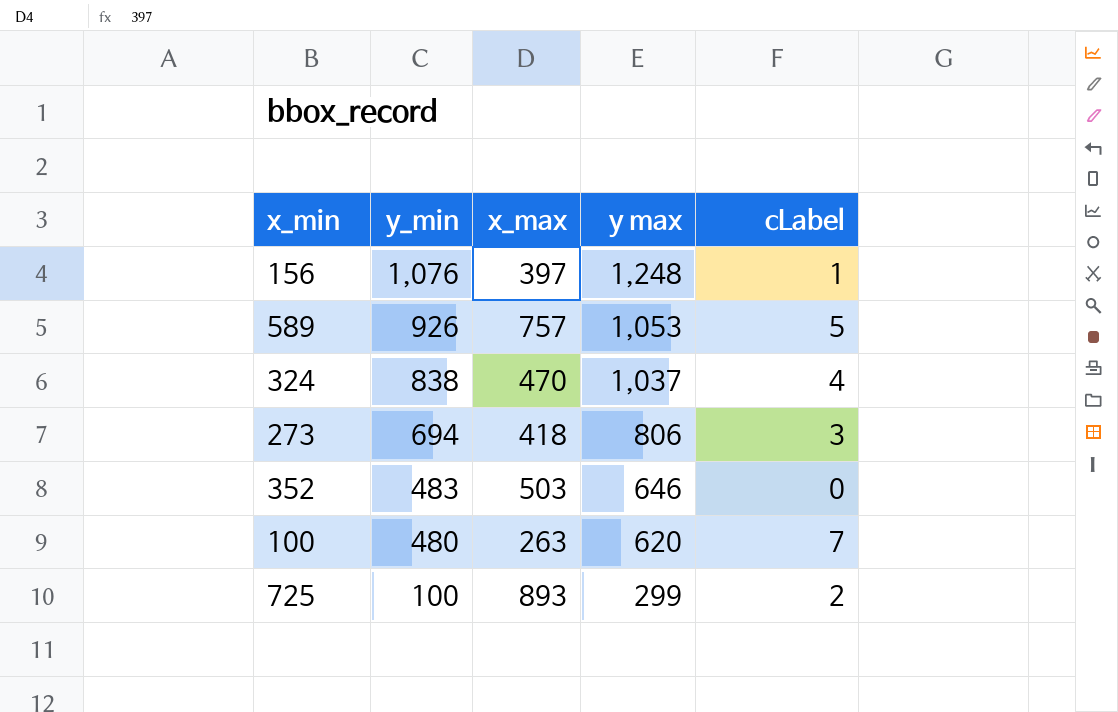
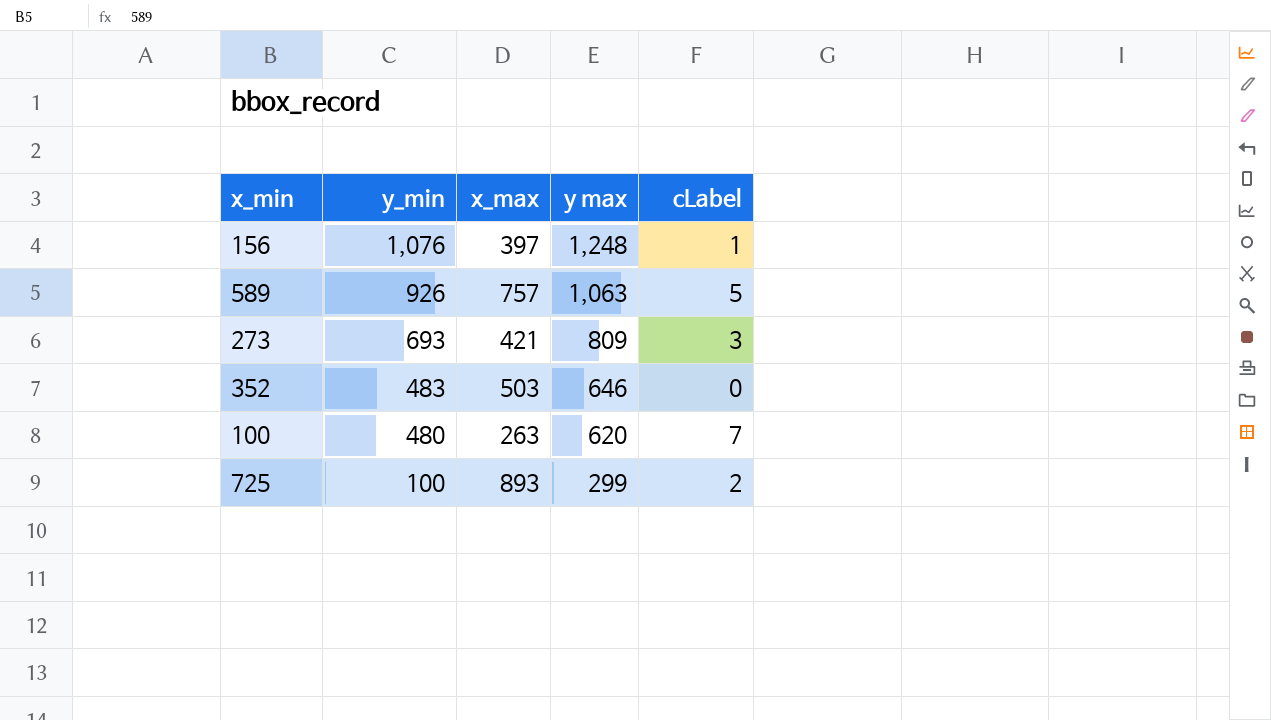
row 324: 838 | 470 | 1,037 | 4 -> none
589 | y max: 1,053 -> 1,063
273 | y_min: 694 -> 693
273 | x_max: 418 -> 421
273 | y max: 806 -> 809

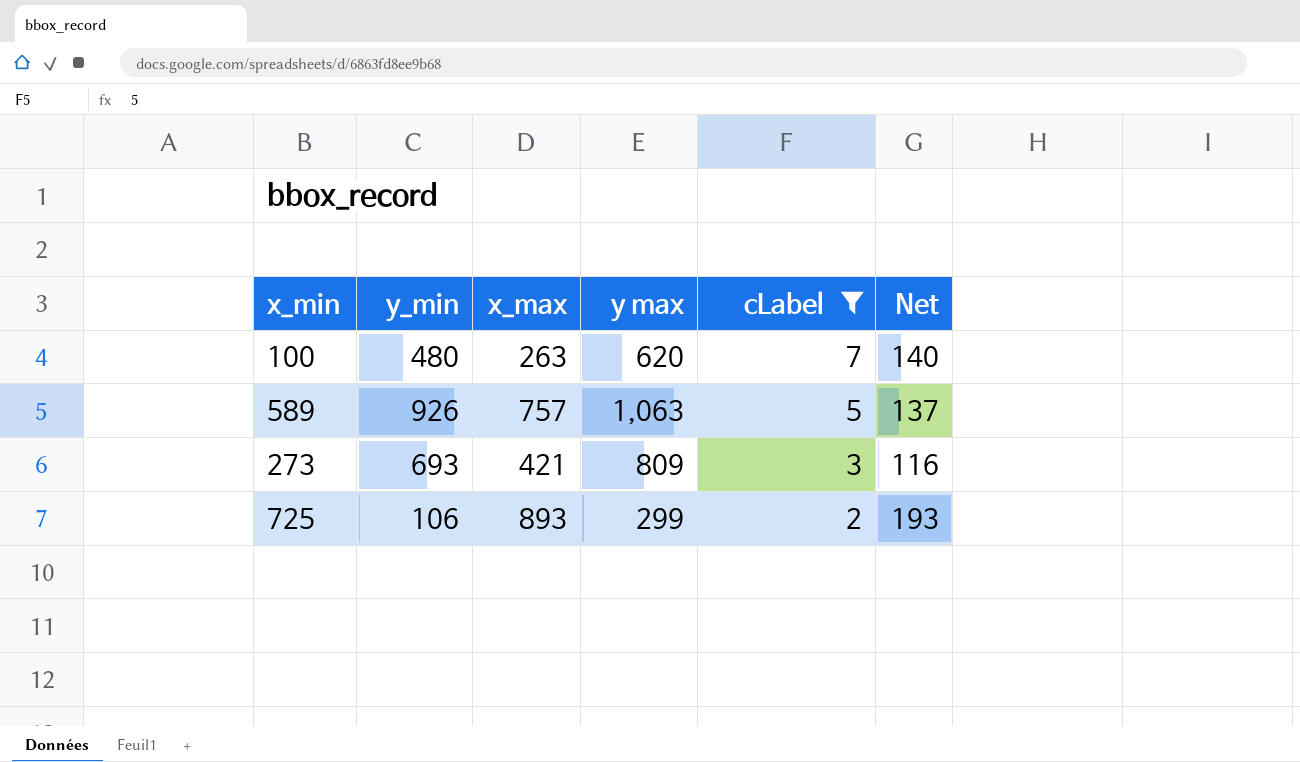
filter: none -> cLabel >= 2
row order: y_min descending -> cLabel descending
column Net | formula: none -> [y max] - [y_min]
725 | y_min: 100 -> 106

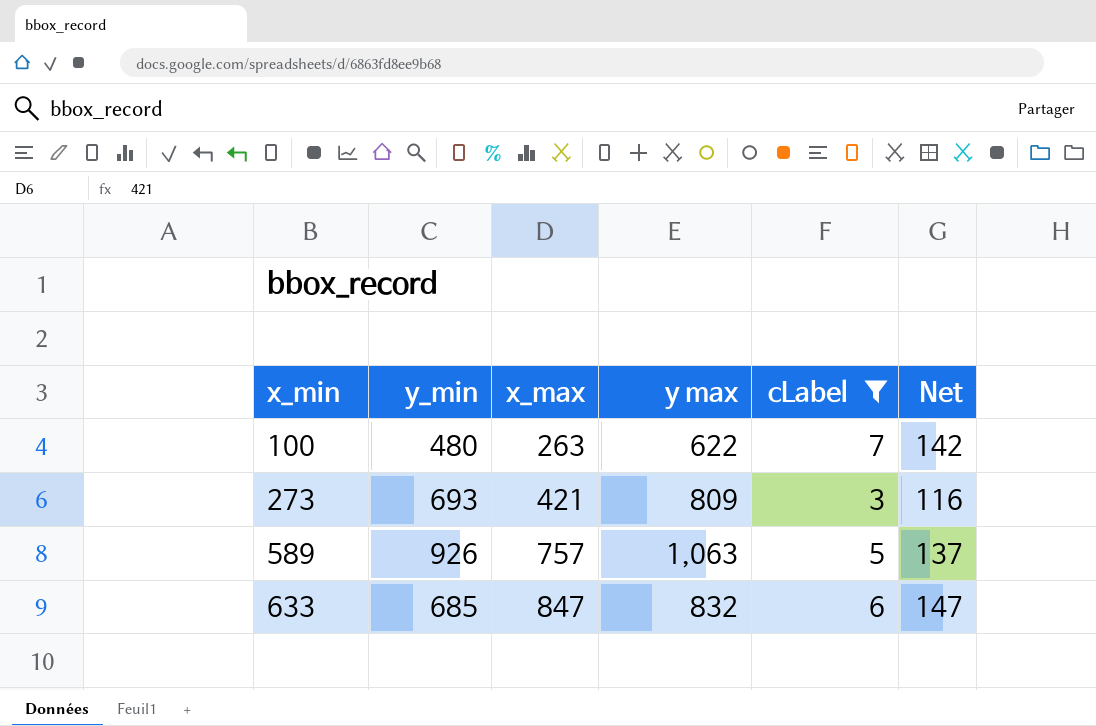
row order: cLabel descending -> x_min ascending
row 725: 106 | 893 | 299 | 2 | 193 -> none
100 | y max: 620 -> 622
100 | Net: 140 -> 142
row 633: none -> 685 | 847 | 832 | 6 | 147

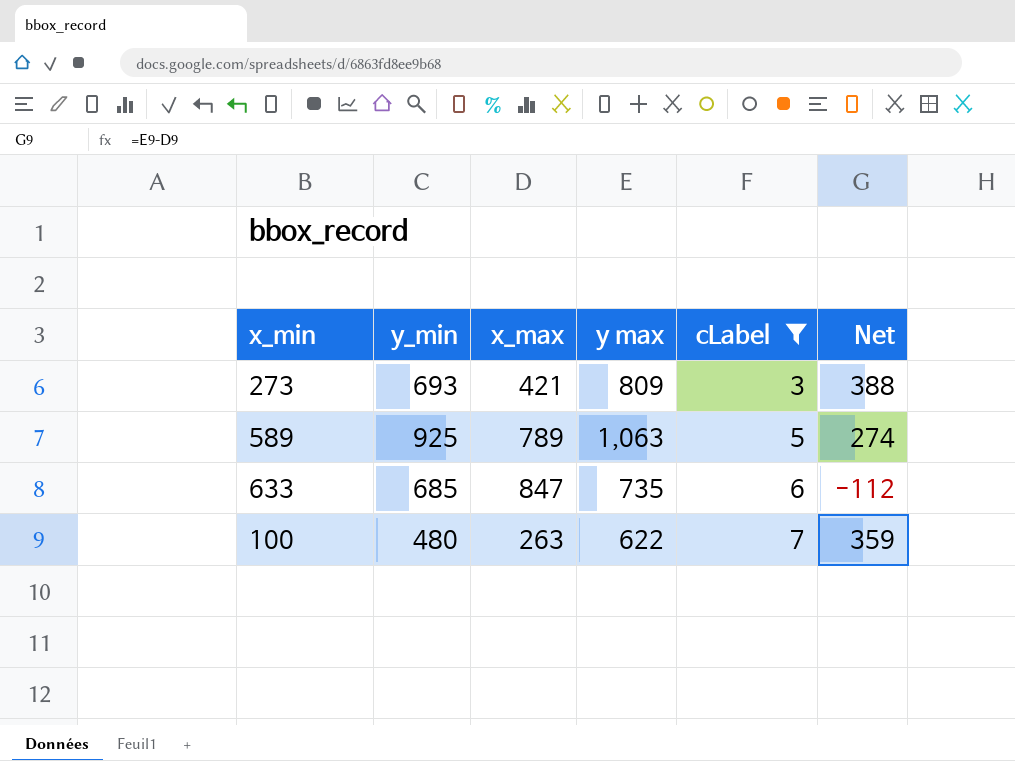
row order: x_min ascending -> cLabel ascending
column Net | formula: [y max] - [y_min] -> [y max] - [x_max]
589 | y_min: 926 -> 925
589 | x_max: 757 -> 789
633 | y max: 832 -> 735

